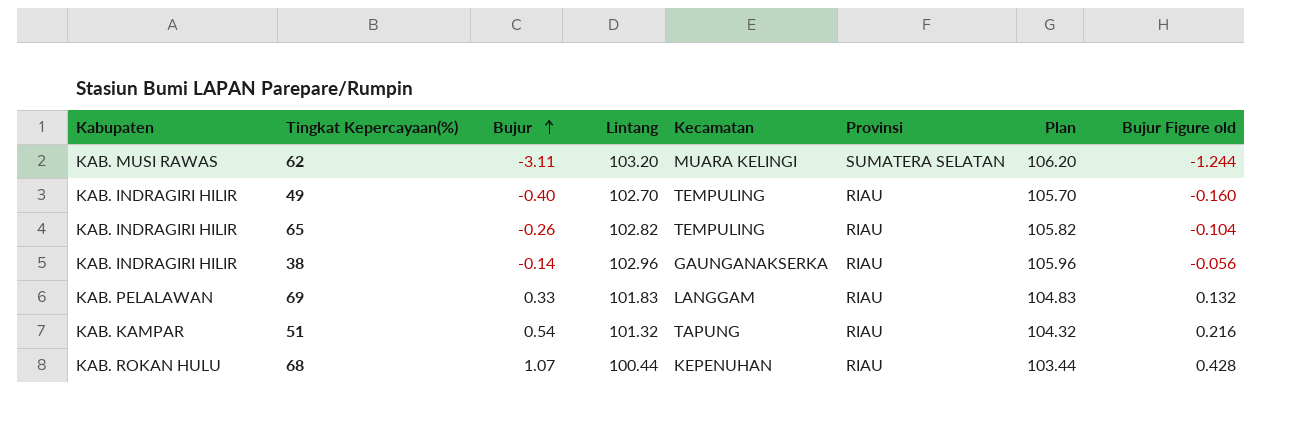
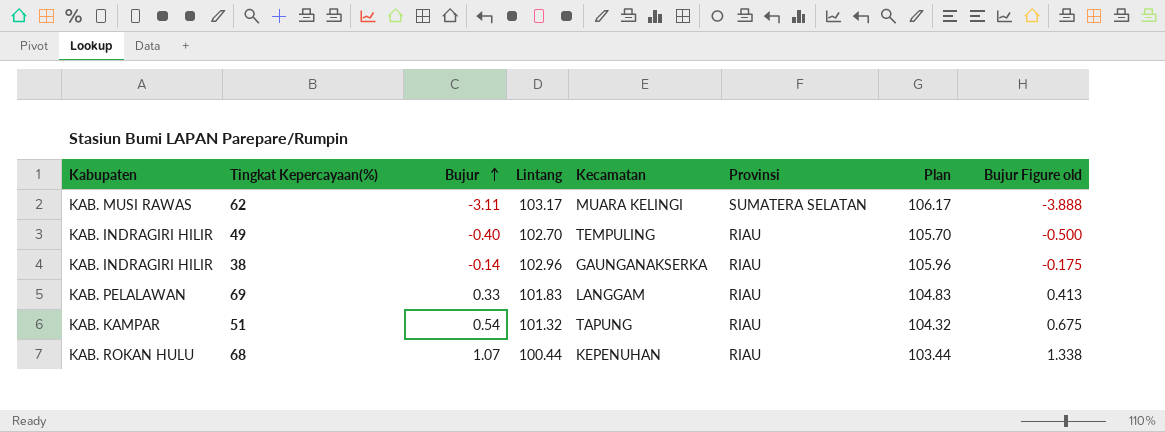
column Bujur Figure old | formula: [Bujur] * 0.4 -> [Bujur] * 1.25
row 65: KAB. INDRAGIRI HILIR | -0.26 | 102.82 | TEMPULING | RIAU | 105.82 | -0.104 -> none
62 | Lintang: 103.20 -> 103.17
62 | Plan: 106.20 -> 106.17

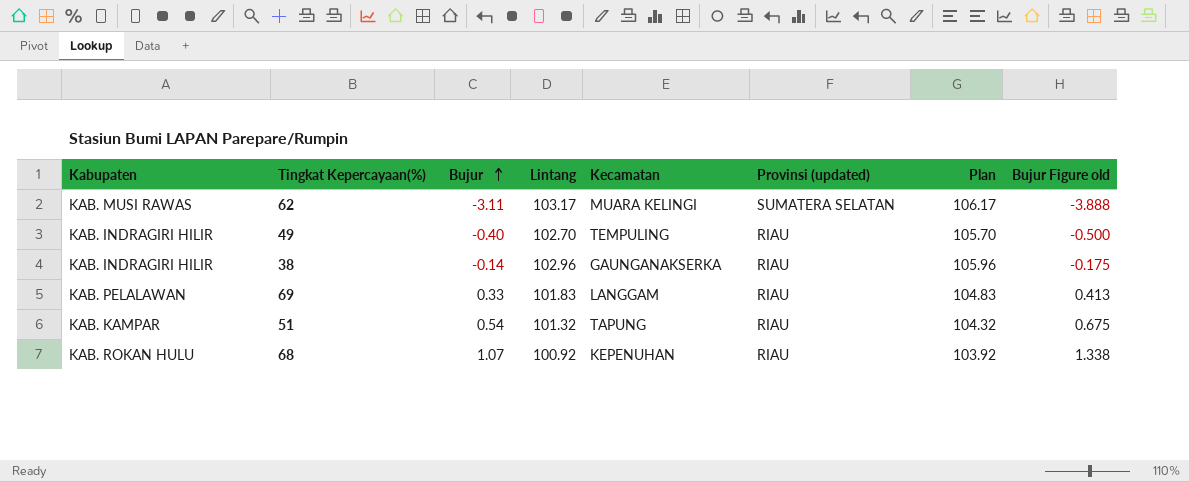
column name: Provinsi -> Provinsi (updated)
68 | Lintang: 100.44 -> 100.92
68 | Plan: 103.44 -> 103.92

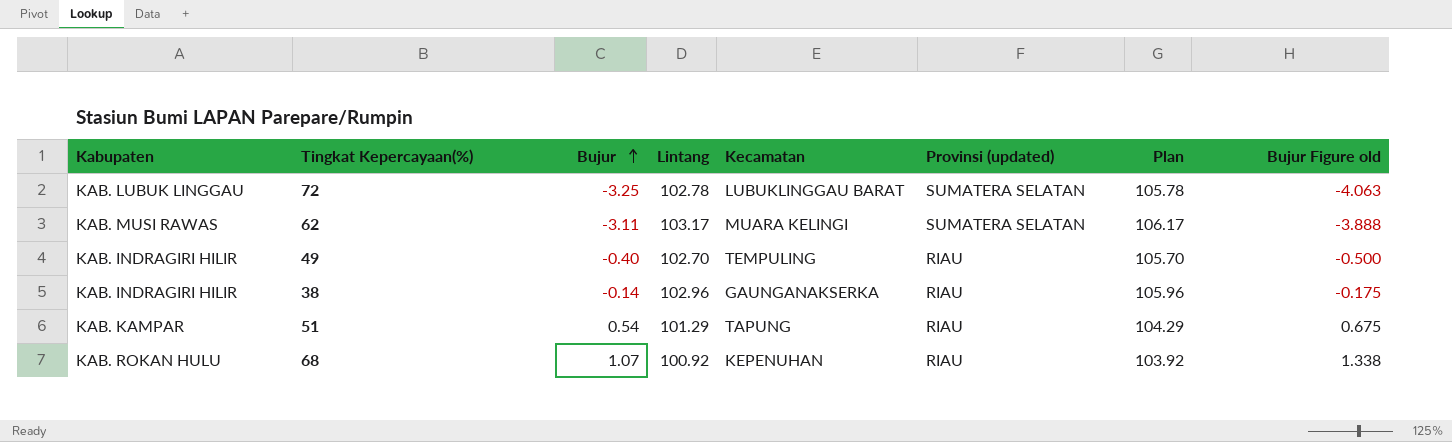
row 69: KAB. PELALAWAN | 0.33 | 101.83 | LANGGAM | RIAU | 104.83 | 0.413 -> none
row 72: none -> KAB. LUBUK LINGGAU | -3.25 | 102.78 | LUBUKLINGGAU BARAT | SUMATERA SELATAN | 105.78 | -4.063
51 | Lintang: 101.32 -> 101.29
51 | Plan: 104.32 -> 104.29

